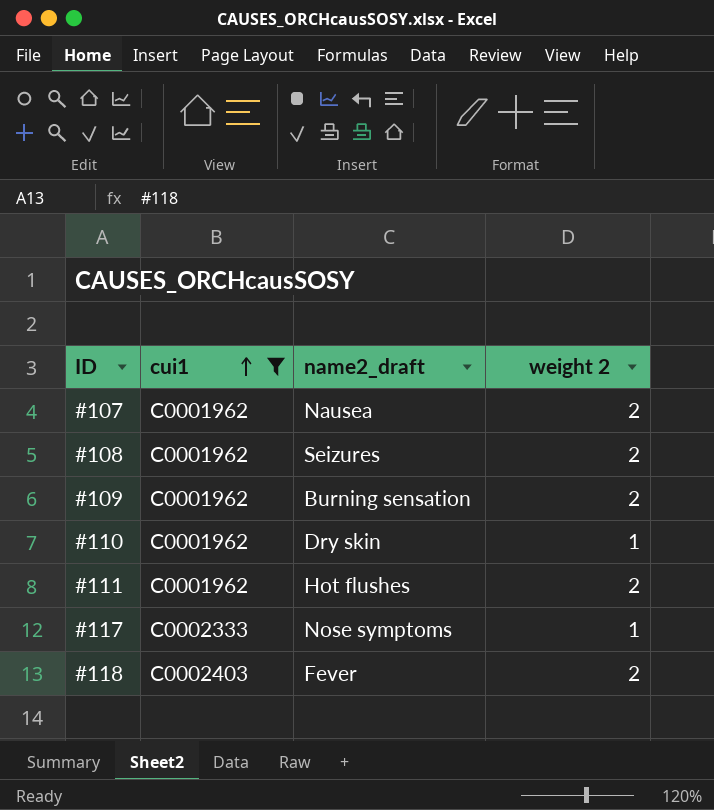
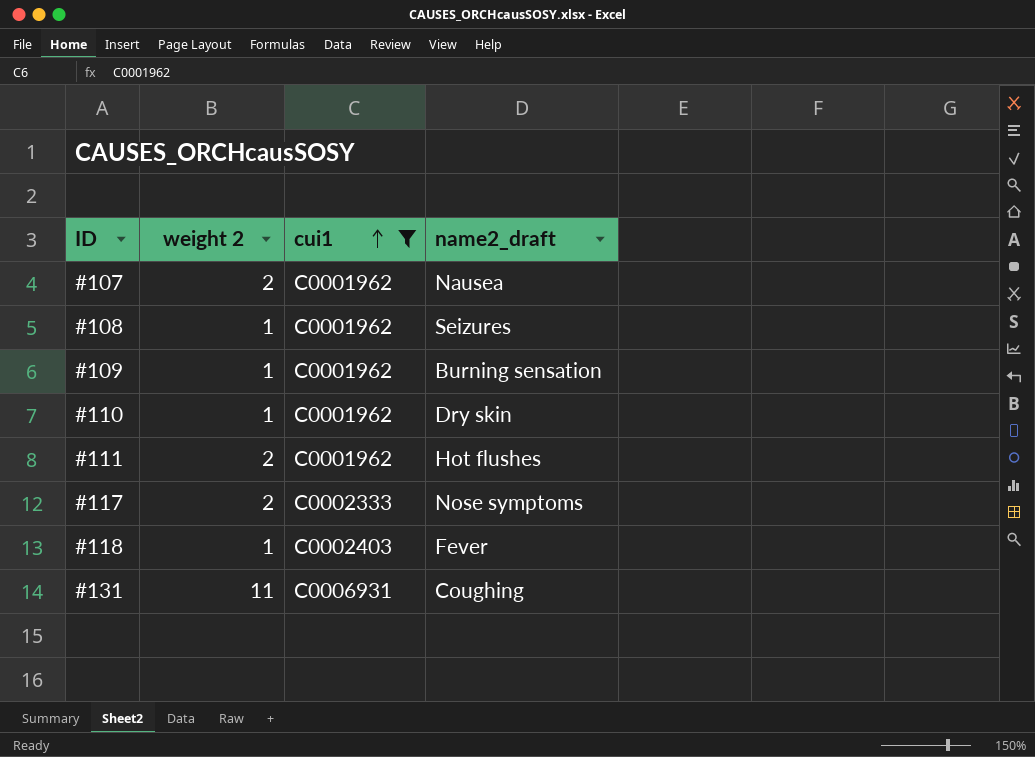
column weight 2 | position: 4 -> 2
#108 | weight 2: 2 -> 1
#109 | weight 2: 2 -> 1
#117 | weight 2: 1 -> 2
#118 | weight 2: 2 -> 1
row #131: none -> 11 | C0006931 | Coughing

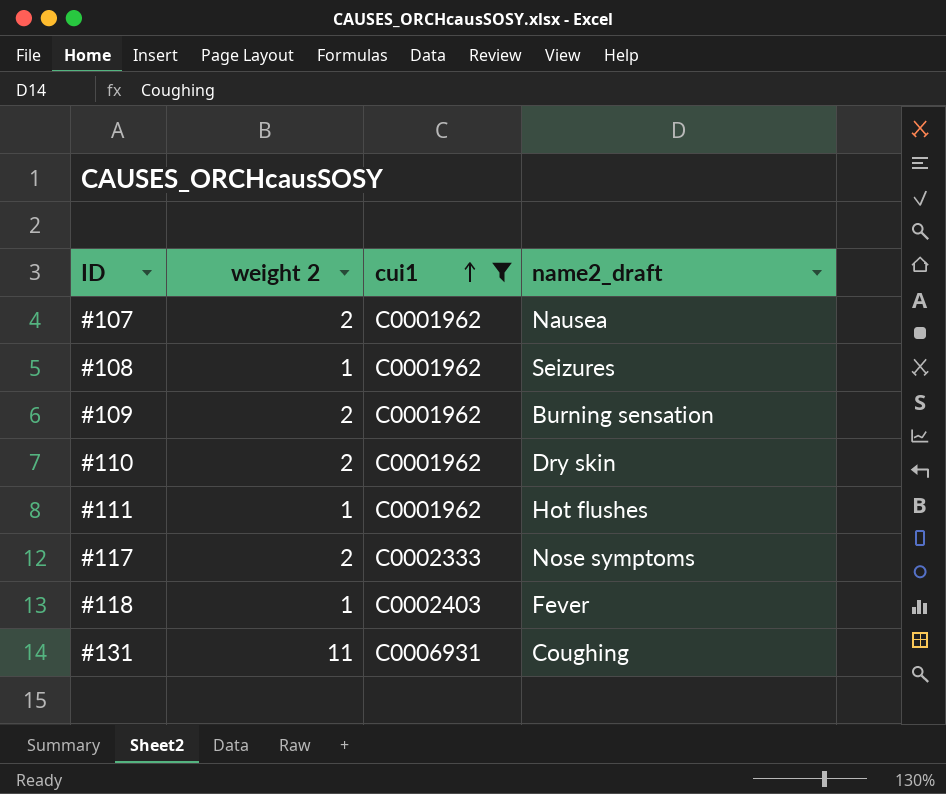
#109 | weight 2: 1 -> 2
#110 | weight 2: 1 -> 2
#111 | weight 2: 2 -> 1

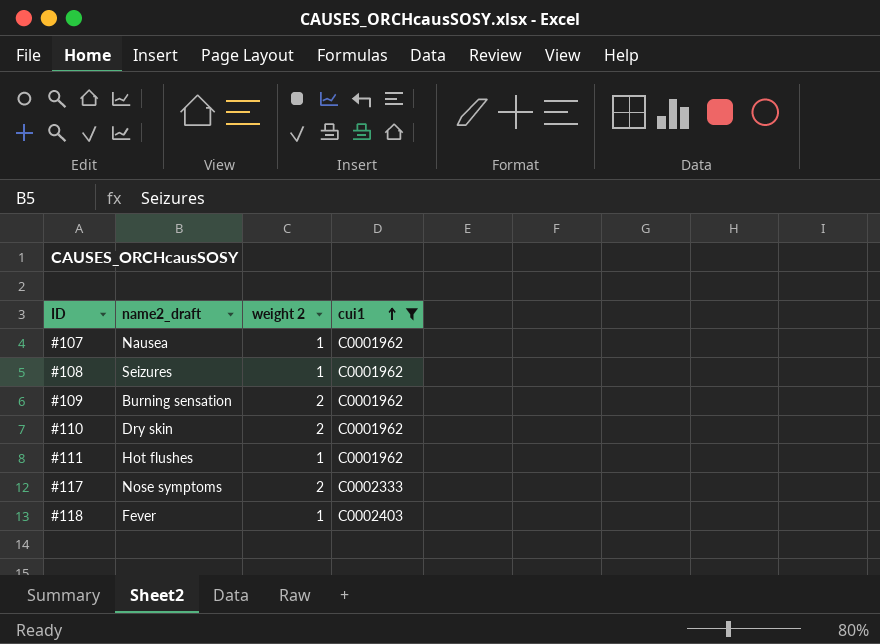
column name2_draft | position: 4 -> 2
row #131: 11 | C0006931 | Coughing -> none
#107 | weight 2: 2 -> 1

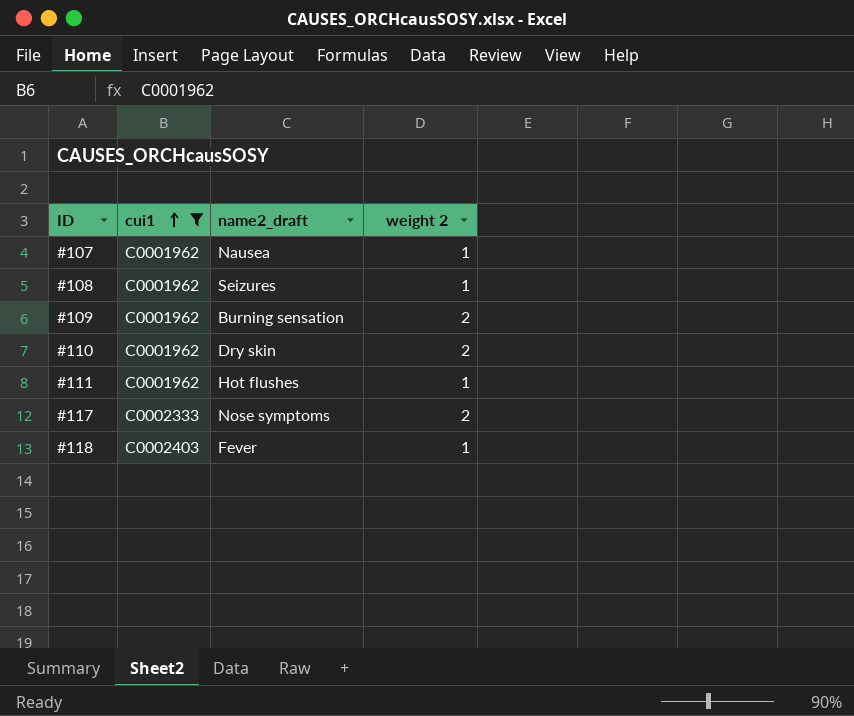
column cui1 | position: 4 -> 2

